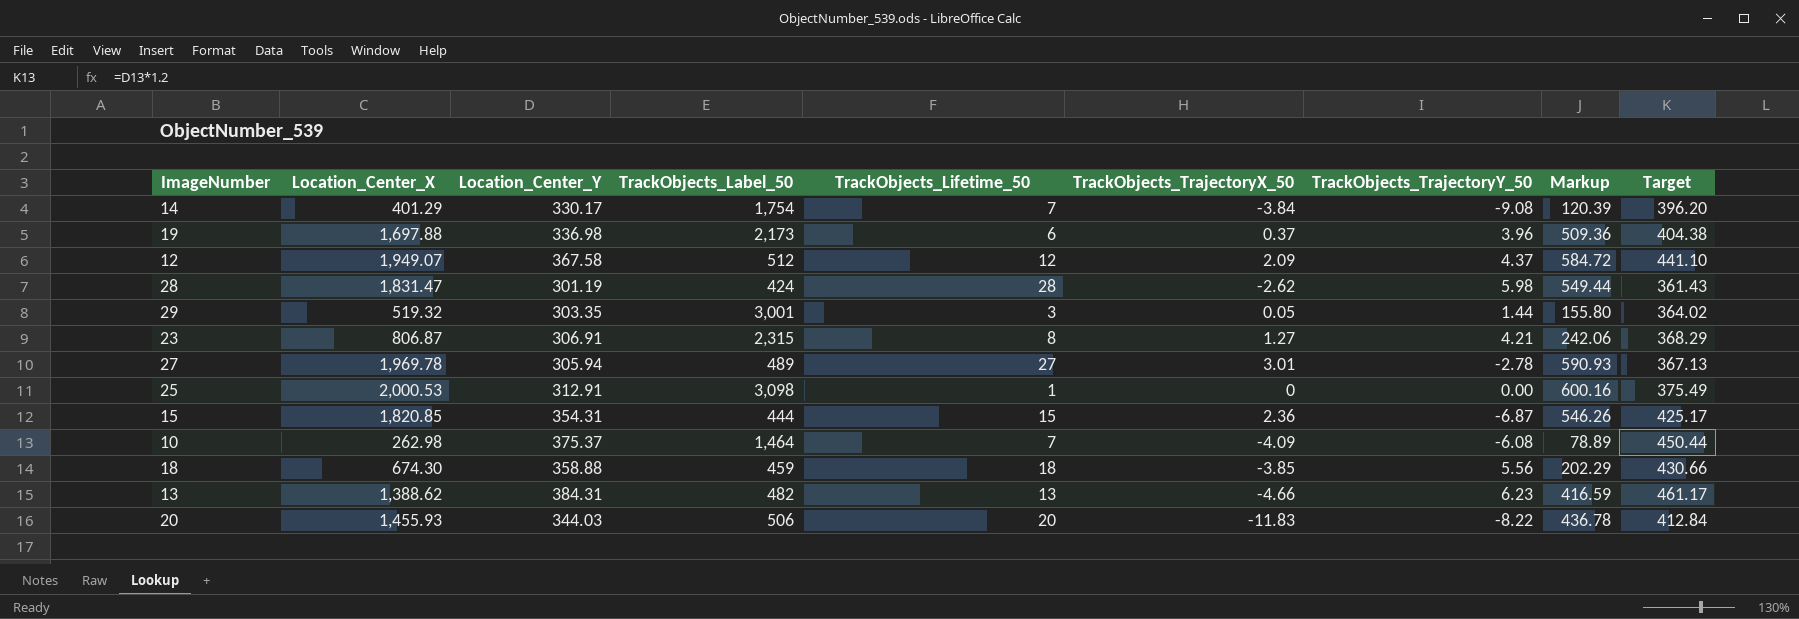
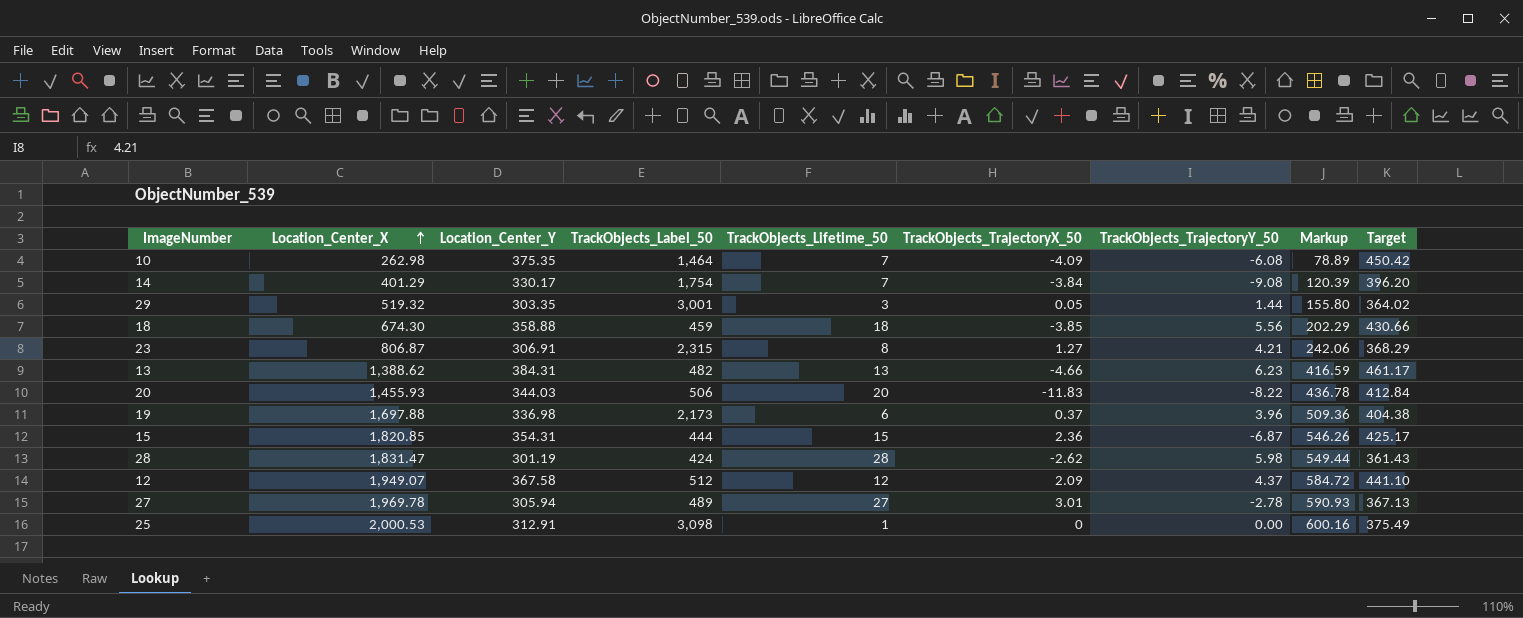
row order: none -> Location_Center_X ascending
10 | Location_Center_Y: 375.37 -> 375.35
10 | Target: 450.44 -> 450.42

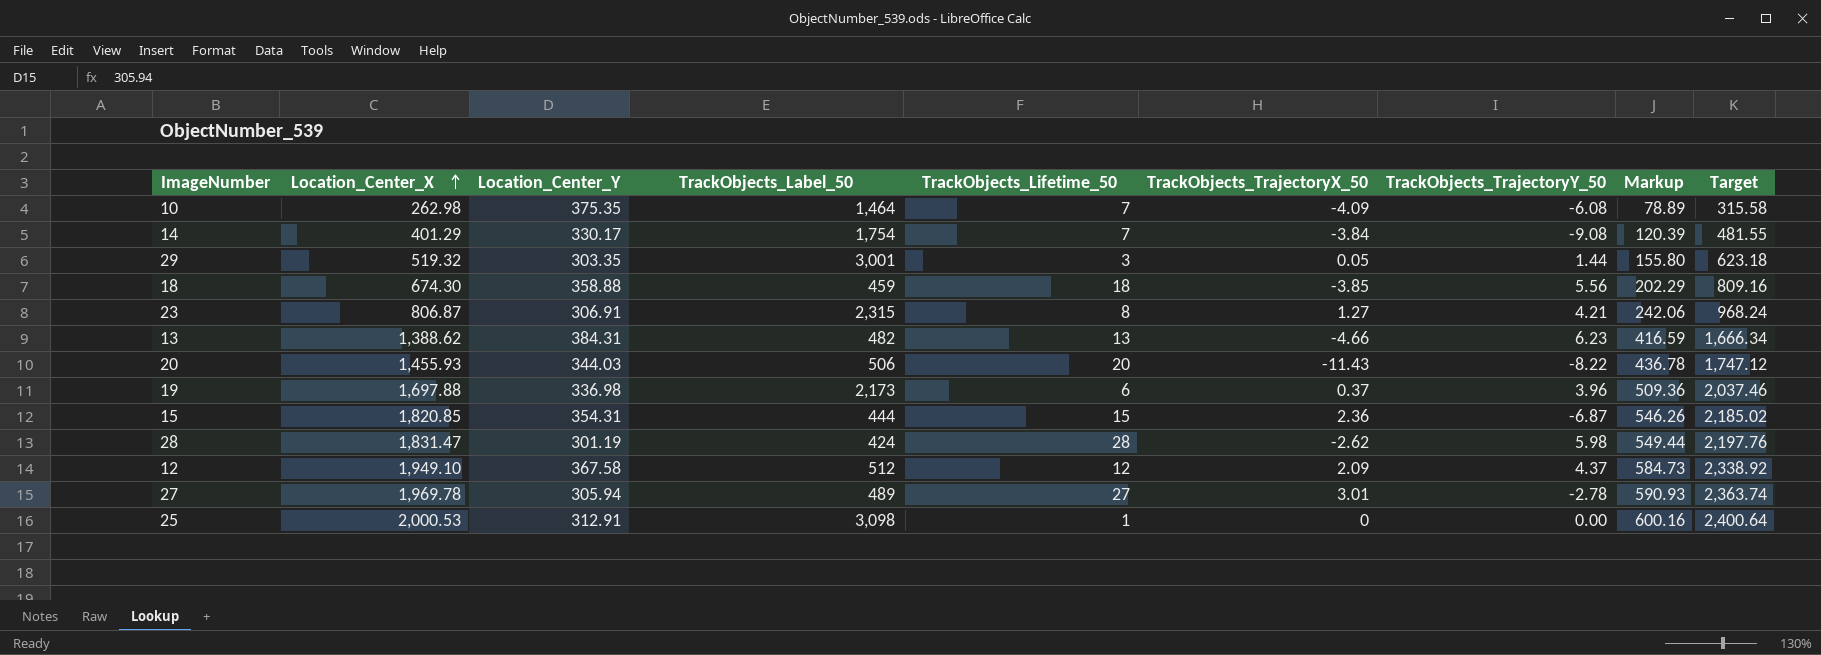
column Target | formula: [Location_Center_Y] * 1.2 -> [Location_Center_X] * 1.2
20 | TrackObjects_TrajectoryX_50: -11.83 -> -11.43
12 | Location_Center_X: 1,949.07 -> 1,949.10
12 | Markup: 584.72 -> 584.73

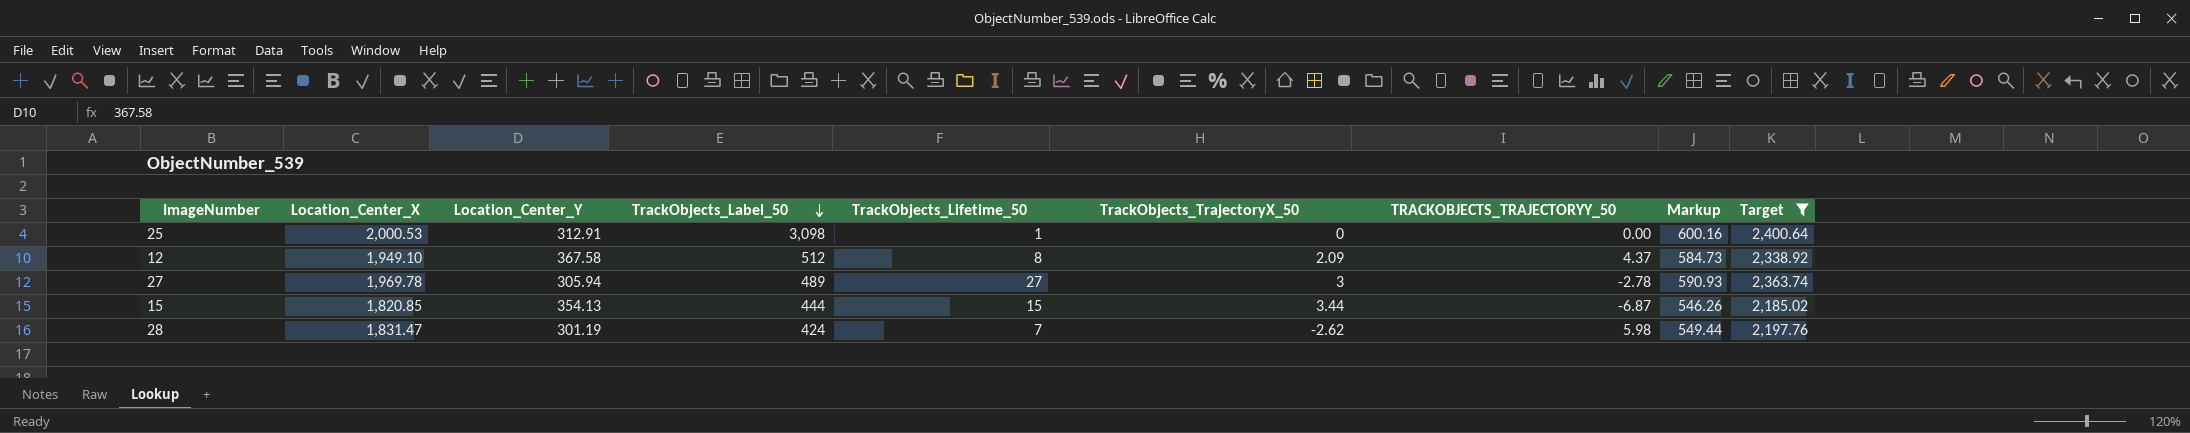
filter: none -> Target >= 2,185.02
row order: Location_Center_X ascending -> TrackObjects_Label_50 descending
column name: TrackObjects_TrajectoryY_50 -> TRACKOBJECTS_TRAJECTORYY_50
12 | TrackObjects_Lifetime_50: 12 -> 8
27 | TrackObjects_TrajectoryX_50: 3.01 -> 3
15 | Location_Center_Y: 354.31 -> 354.13
15 | TrackObjects_TrajectoryX_50: 2.36 -> 3.44
28 | TrackObjects_Lifetime_50: 28 -> 7

